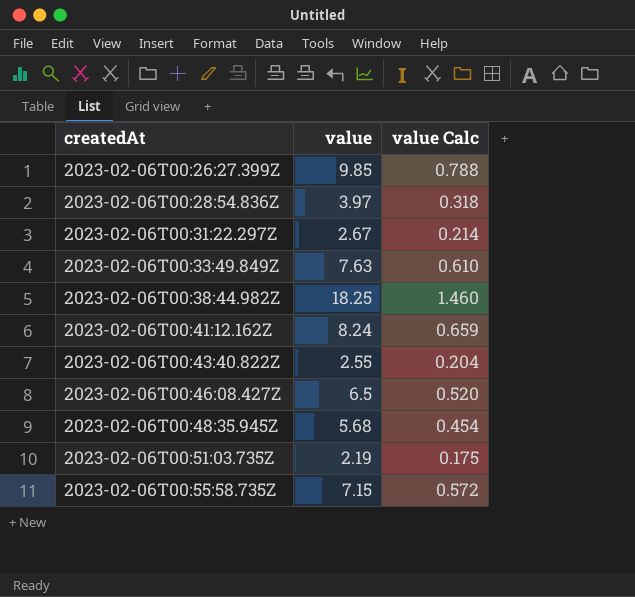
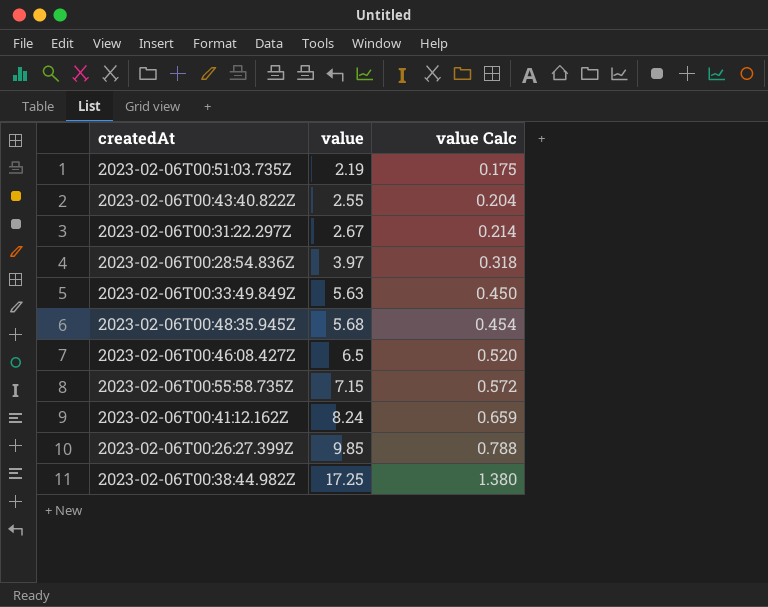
row order: createdAt ascending -> value ascending
2023-02-06T00:33:49.849Z | value: 7.63 -> 5.63
2023-02-06T00:33:49.849Z | value Calc: 0.610 -> 0.450
2023-02-06T00:38:44.982Z | value: 18.25 -> 17.25
2023-02-06T00:38:44.982Z | value Calc: 1.460 -> 1.380

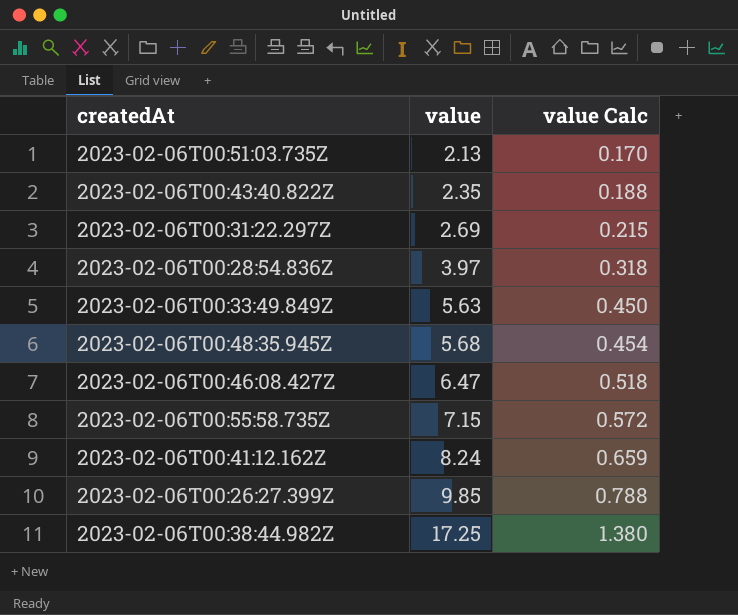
2023-02-06T00:51:03.735Z | value: 2.19 -> 2.13
2023-02-06T00:51:03.735Z | value Calc: 0.175 -> 0.170
2023-02-06T00:43:40.822Z | value: 2.55 -> 2.35
2023-02-06T00:43:40.822Z | value Calc: 0.204 -> 0.188
2023-02-06T00:31:22.297Z | value: 2.67 -> 2.69
2023-02-06T00:31:22.297Z | value Calc: 0.214 -> 0.215
2023-02-06T00:46:08.427Z | value: 6.5 -> 6.47
2023-02-06T00:46:08.427Z | value Calc: 0.520 -> 0.518

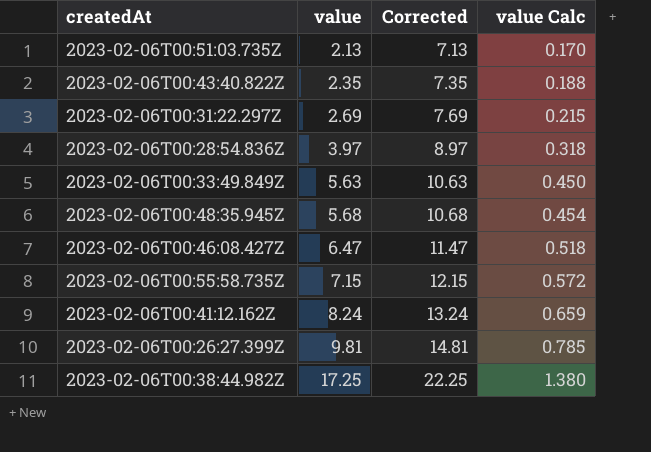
column Corrected | formula: none -> [value] + 5
2023-02-06T00:26:27.399Z | value: 9.85 -> 9.81
2023-02-06T00:26:27.399Z | value Calc: 0.788 -> 0.785

